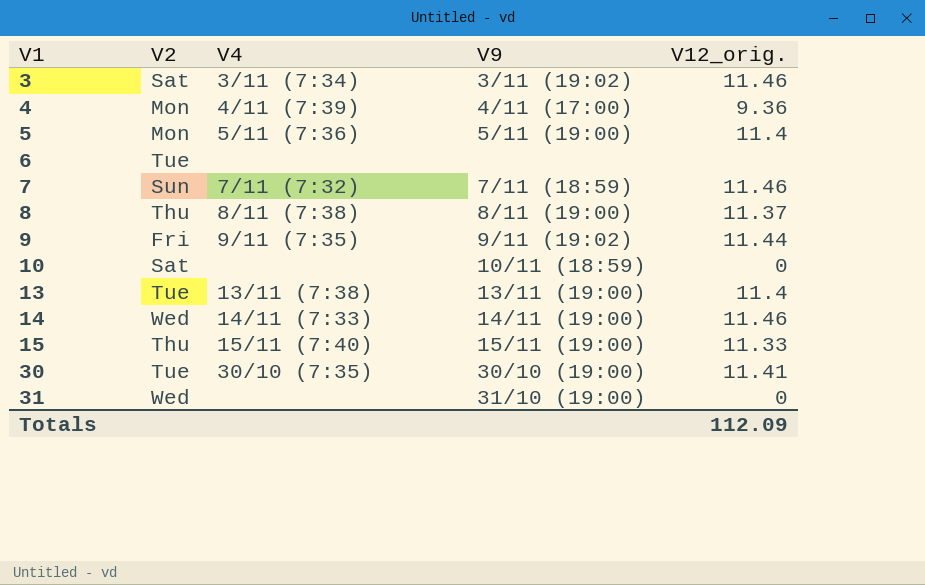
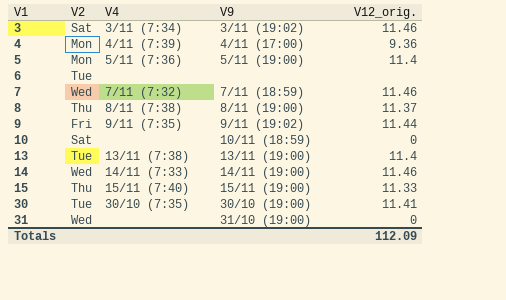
7 | V2: Sun -> Wed

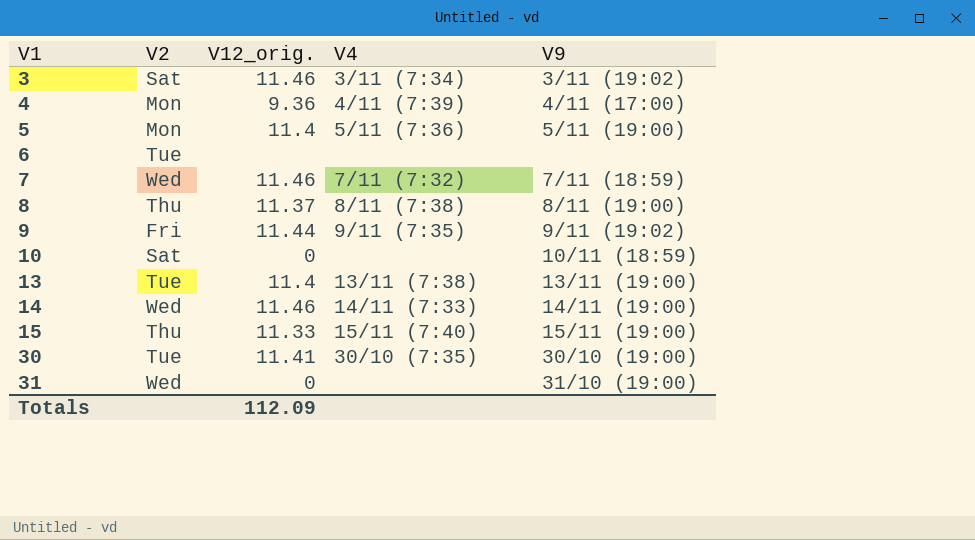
column V12_orig. | position: 5 -> 3

